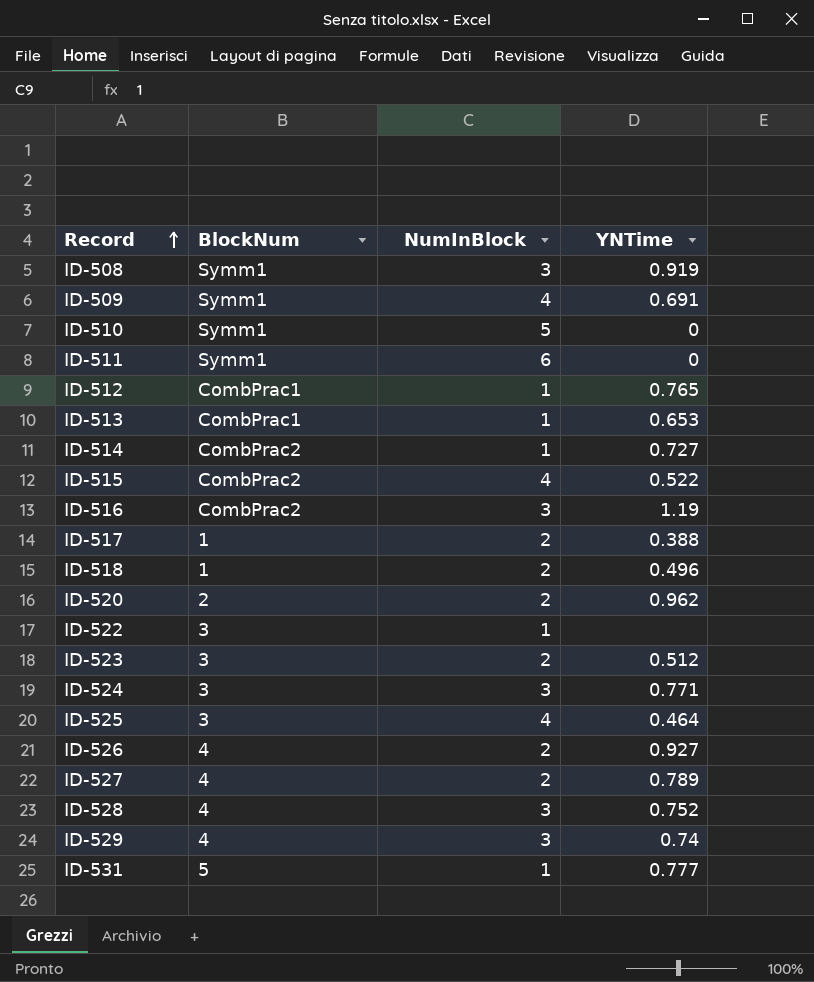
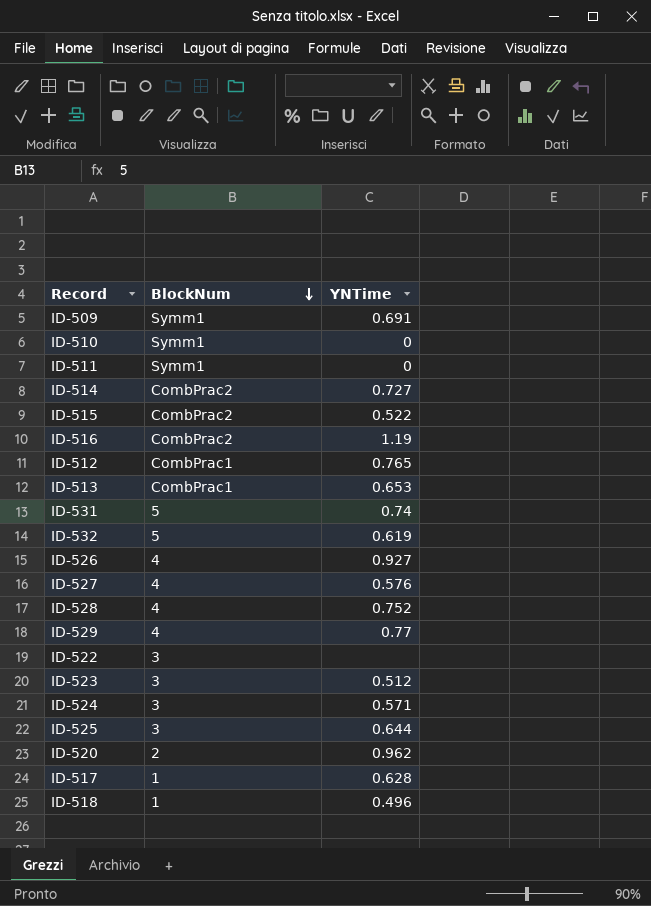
row order: Record ascending -> BlockNum descending
column NumInBlock | position: 3 -> none
row ID-508: Symm1 | 3 | 0.919 -> none
ID-531 | YNTime: 0.777 -> 0.74
row ID-532: none -> 5 | 0.619
ID-527 | YNTime: 0.789 -> 0.576
ID-529 | YNTime: 0.74 -> 0.77
ID-524 | YNTime: 0.771 -> 0.571
ID-525 | YNTime: 0.464 -> 0.644
ID-517 | YNTime: 0.388 -> 0.628

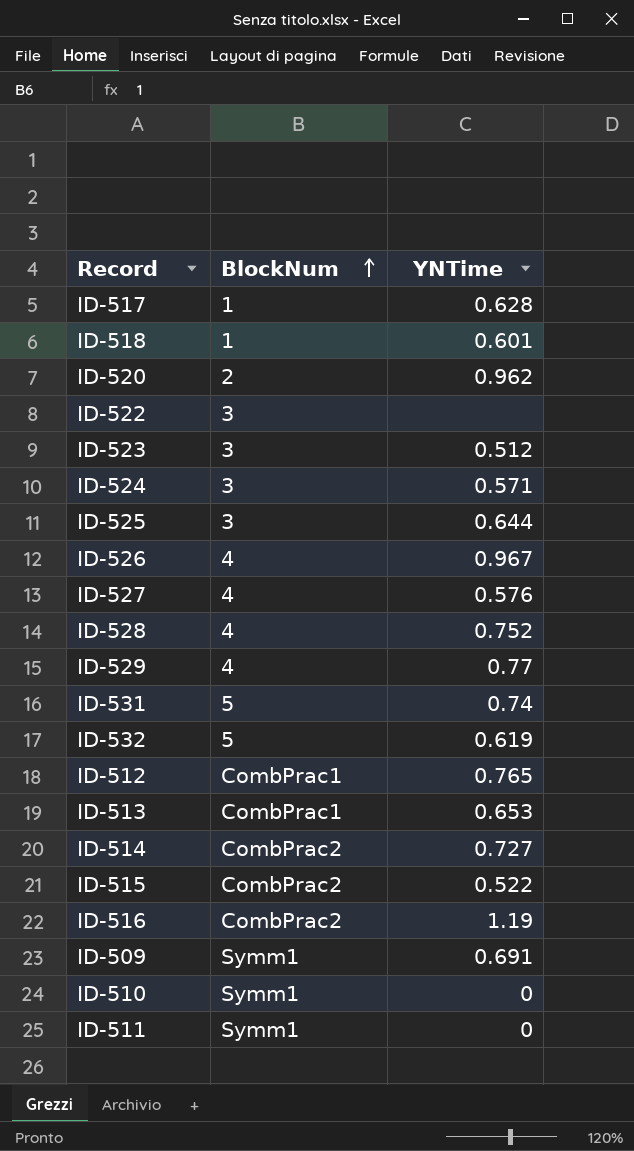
row order: BlockNum descending -> BlockNum ascending
ID-518 | YNTime: 0.496 -> 0.601
ID-526 | YNTime: 0.927 -> 0.967

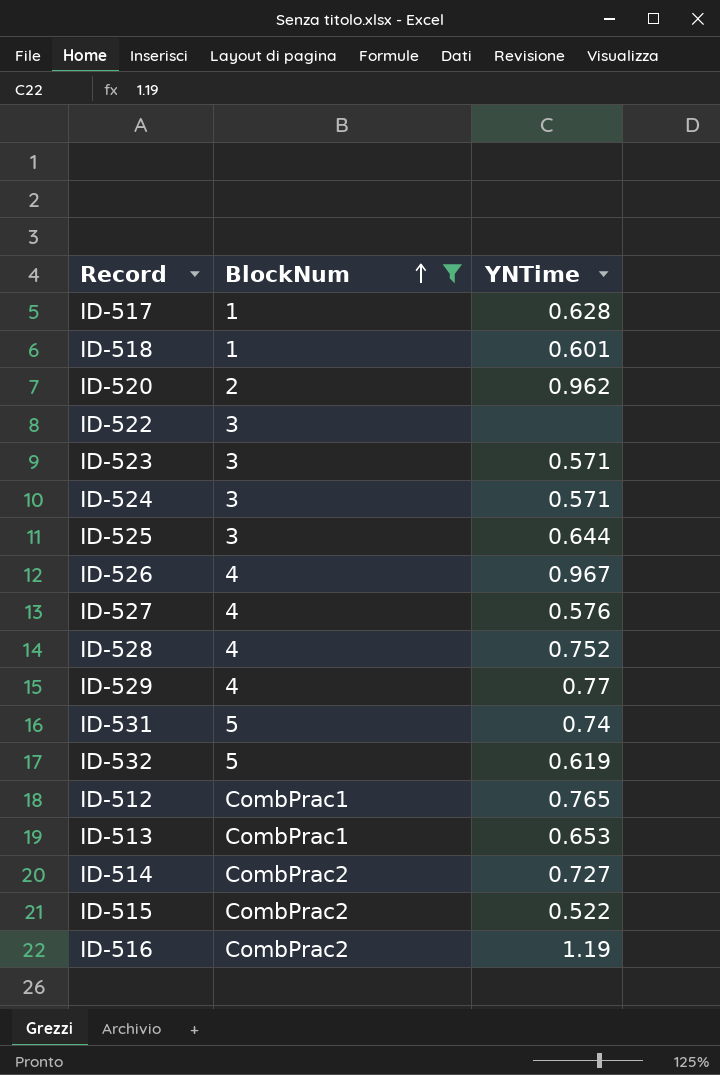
filter: none -> BlockNum != Symm1
ID-523 | YNTime: 0.512 -> 0.571

